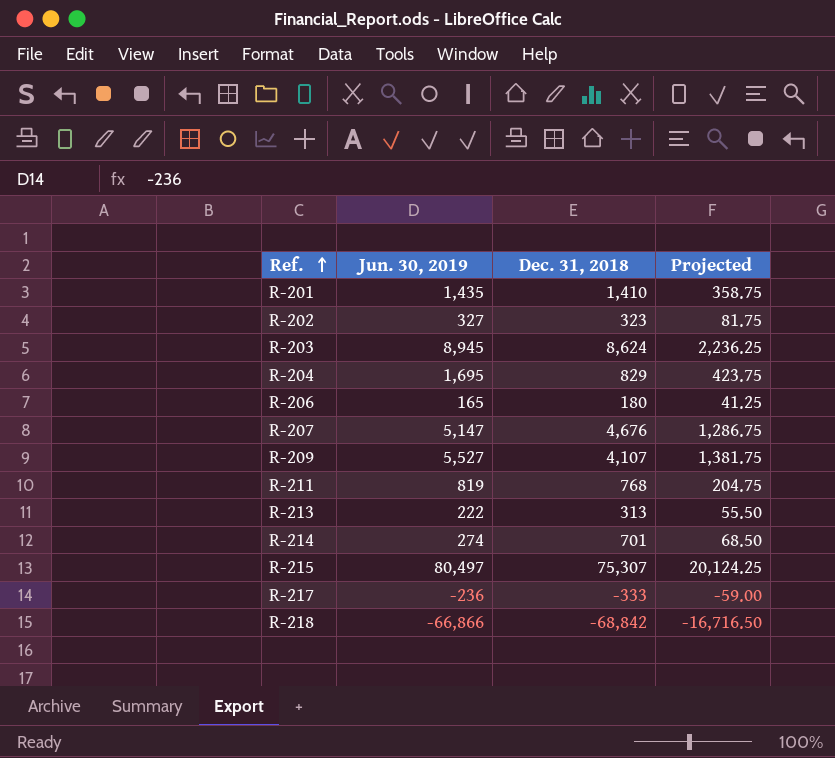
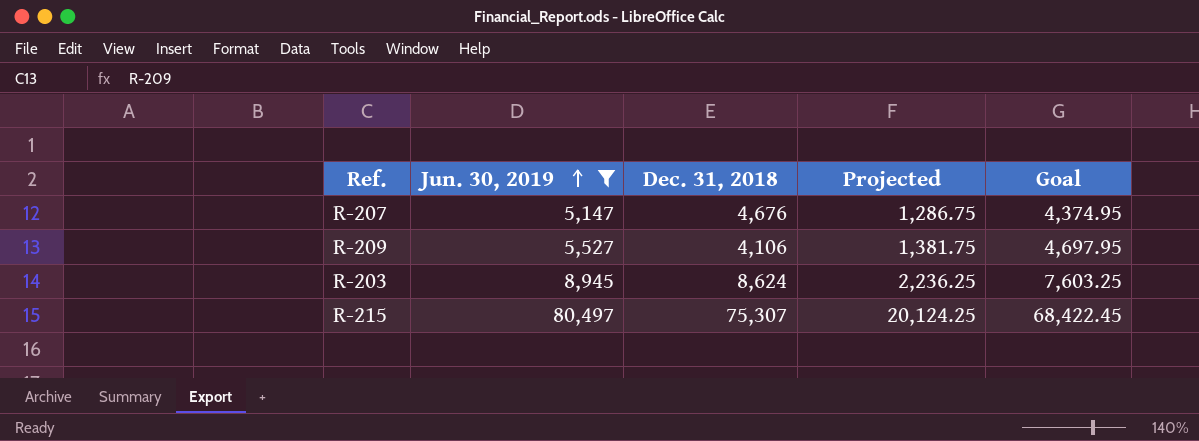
filter: none -> Jun. 30, 2019 >= 5,147
row order: Ref. ascending -> Jun. 30, 2019 ascending
column Goal | formula: none -> [Jun. 30, 2019] * 0.85
R-209 | Dec. 31, 2018: 4,107 -> 4,106

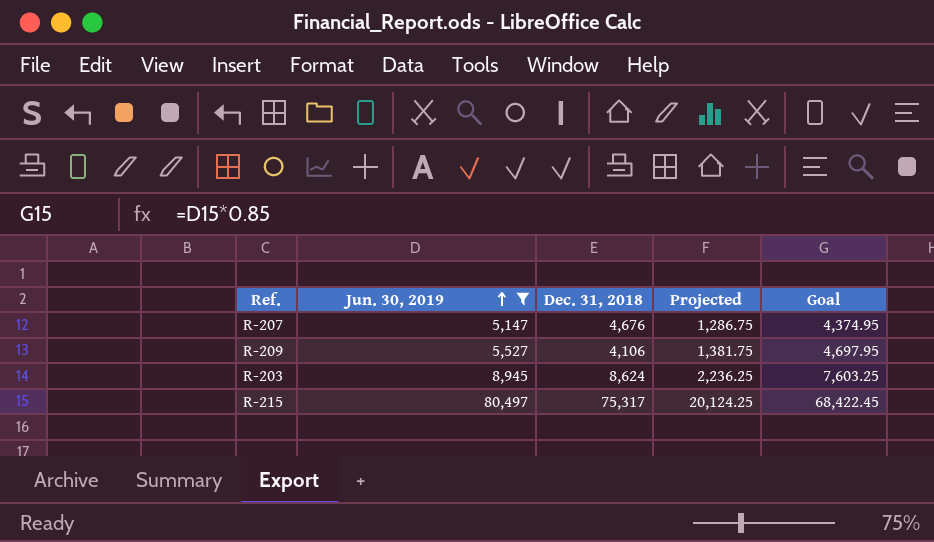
R-215 | Dec. 31, 2018: 75,307 -> 75,317

